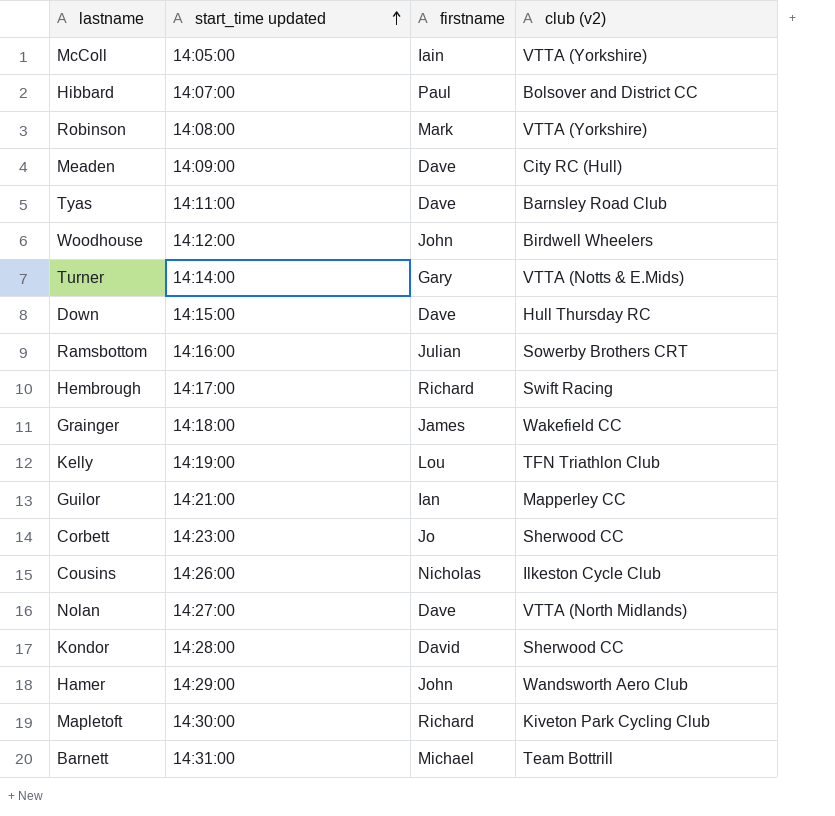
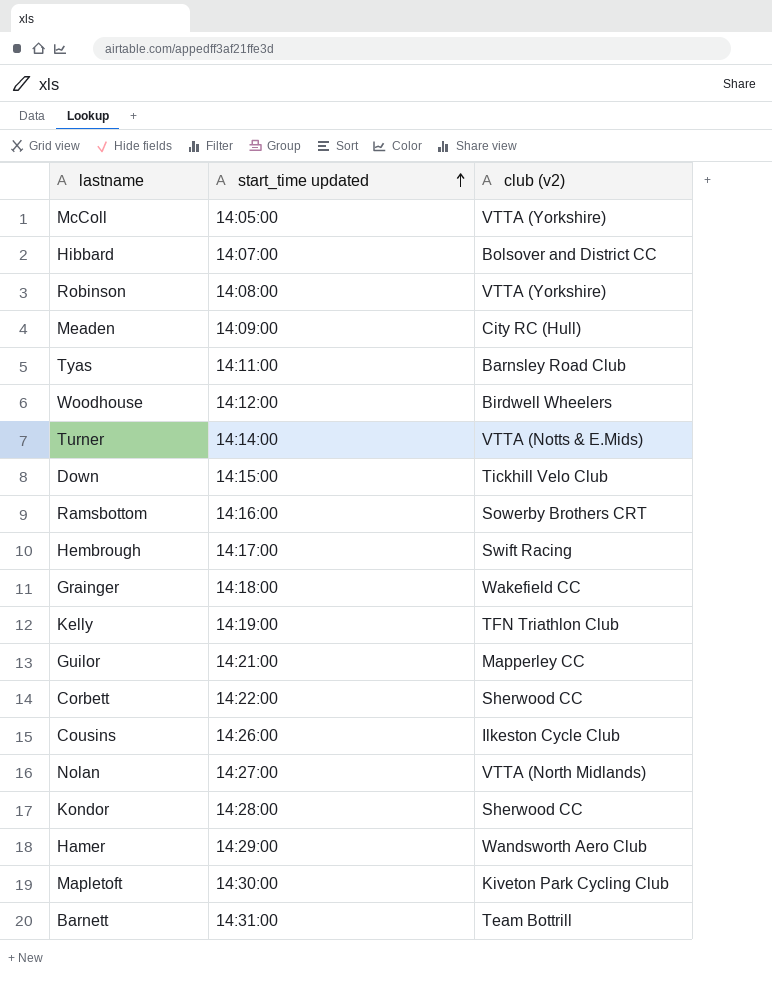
column firstname | position: 3 -> none
Down | club (v2): Hull Thursday RC -> Tickhill Velo Club
Corbett | start_time updated: 14:23:00 -> 14:22:00

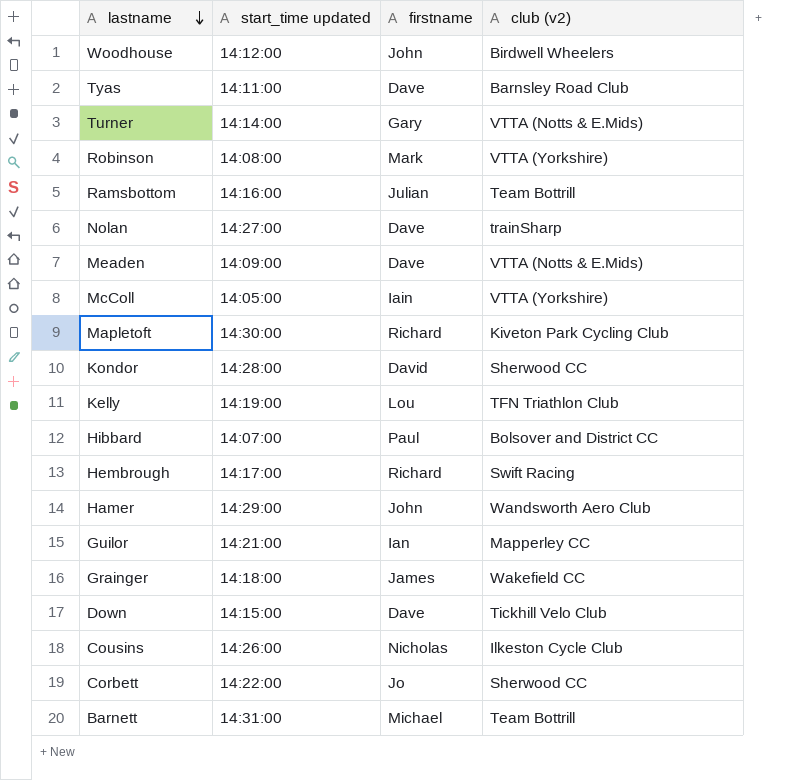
row order: start_time updated ascending -> lastname descending
column firstname | position: none -> 3
Ramsbottom | club (v2): Sowerby Brothers CRT -> Team Bottrill
Nolan | club (v2): VTTA (North Midlands) -> trainSharp
Meaden | club (v2): City RC (Hull) -> VTTA (Notts & E.Mids)

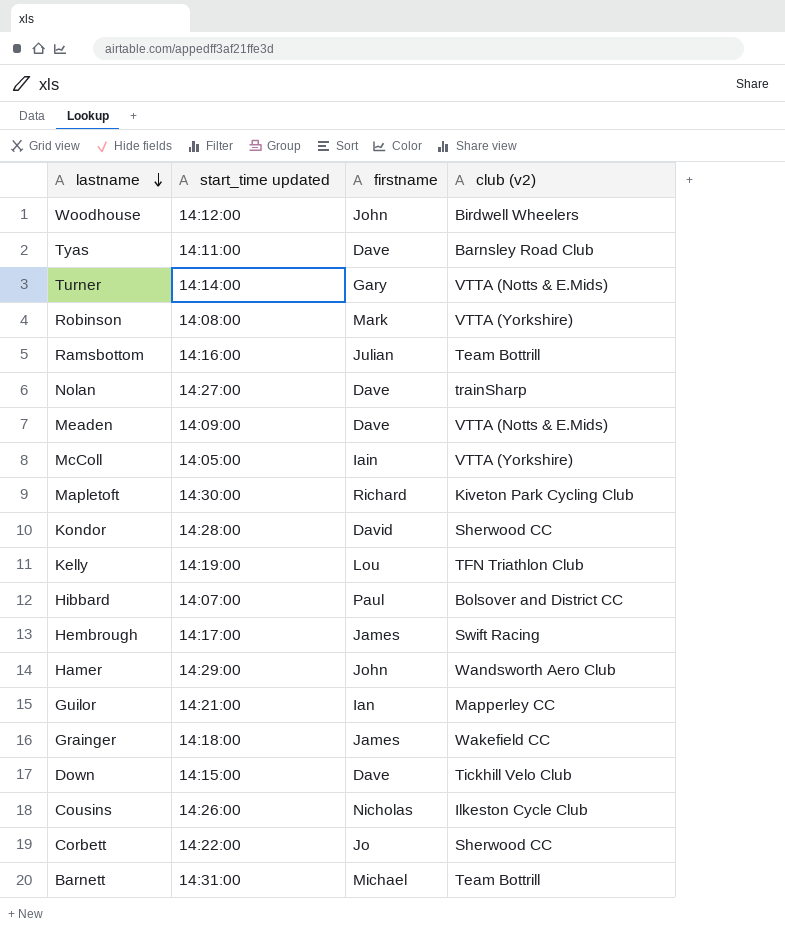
Hembrough | firstname: Richard -> James

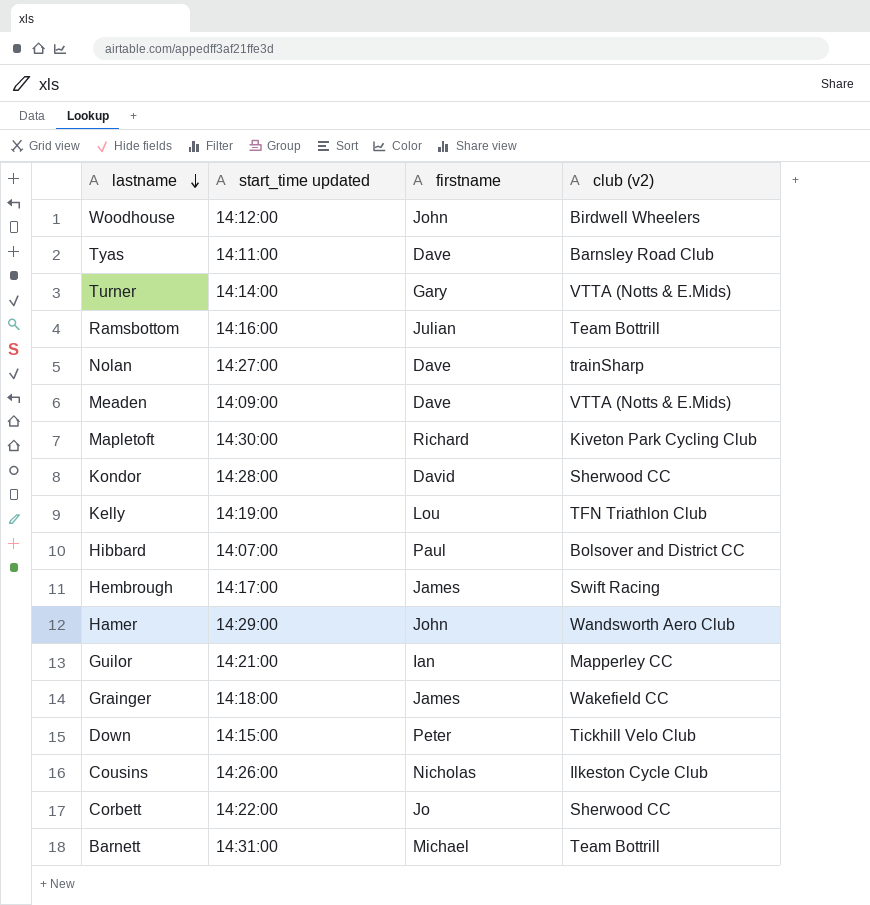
row Robinson: 14:08:00 | Mark | VTTA (Yorkshire) -> none
row McColl: 14:05:00 | Iain | VTTA (Yorkshire) -> none
Down | firstname: Dave -> Peter

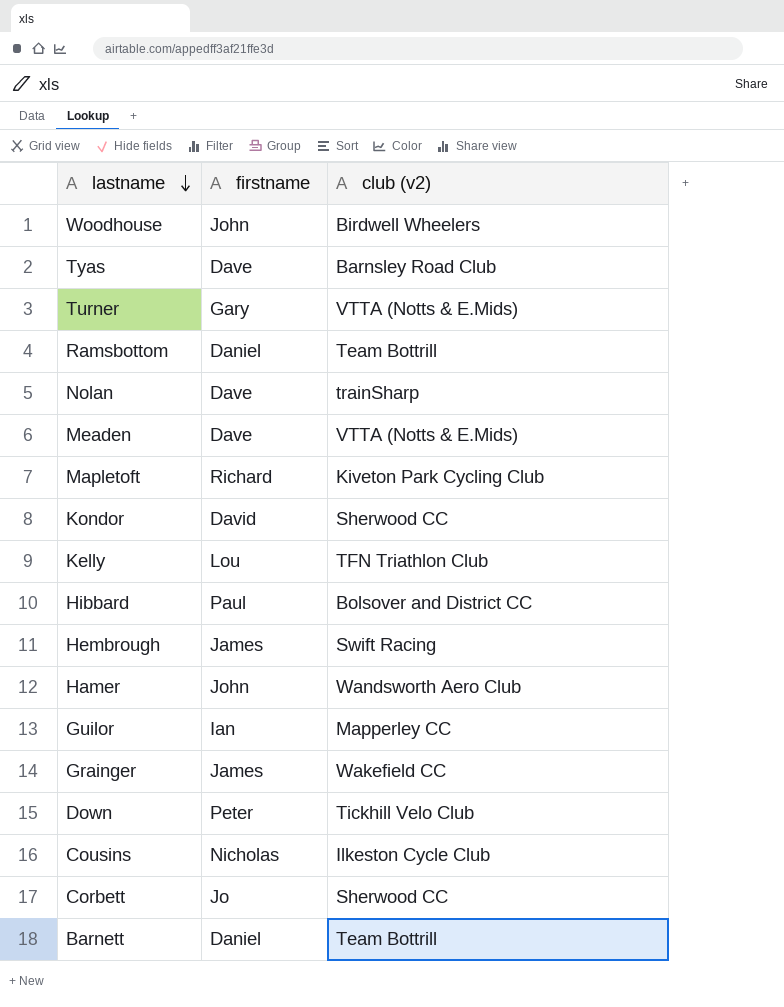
column start_time updated | position: 2 -> none
Ramsbottom | firstname: Julian -> Daniel
Barnett | firstname: Michael -> Daniel

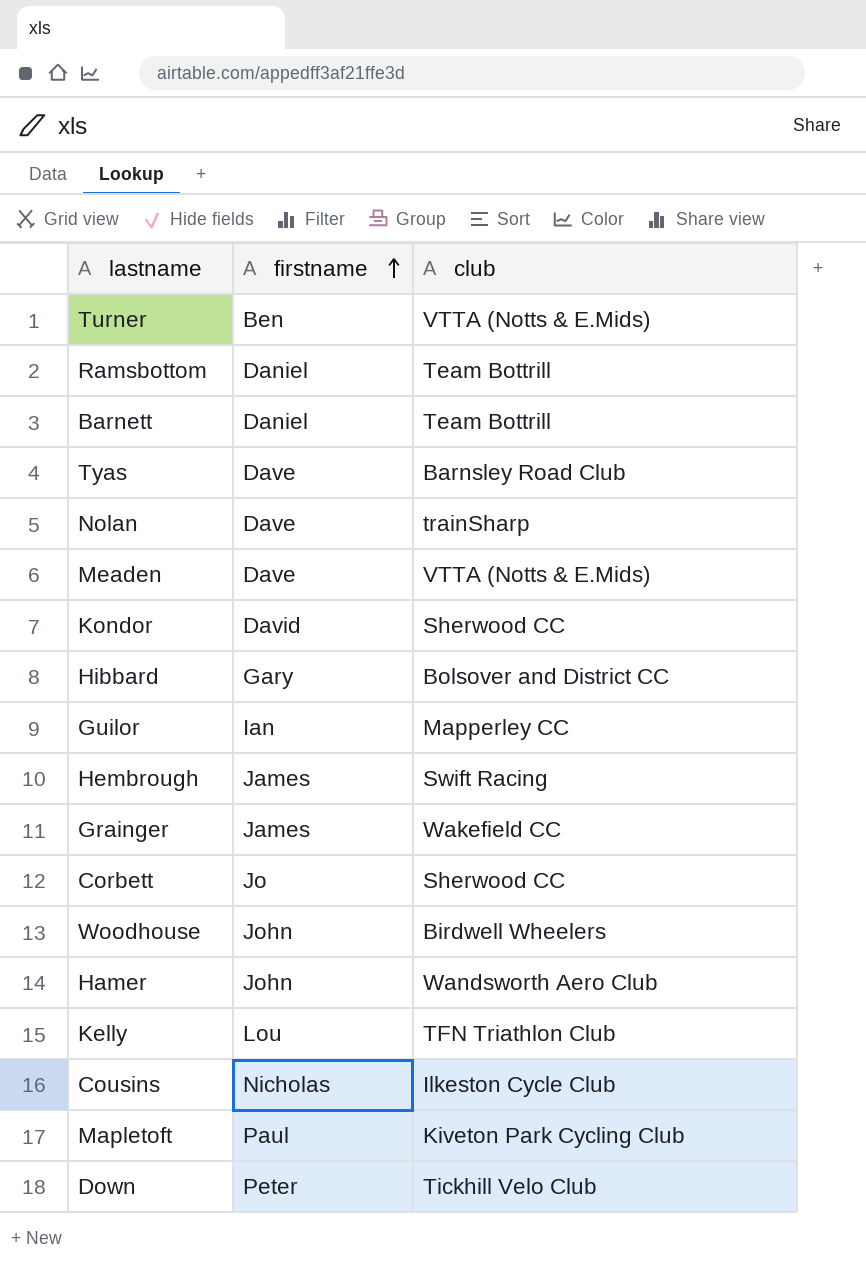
row order: lastname descending -> firstname ascending
column name: club (v2) -> club
Turner | firstname: Gary -> Ben
Hibbard | firstname: Paul -> Gary
Mapletoft | firstname: Richard -> Paul

